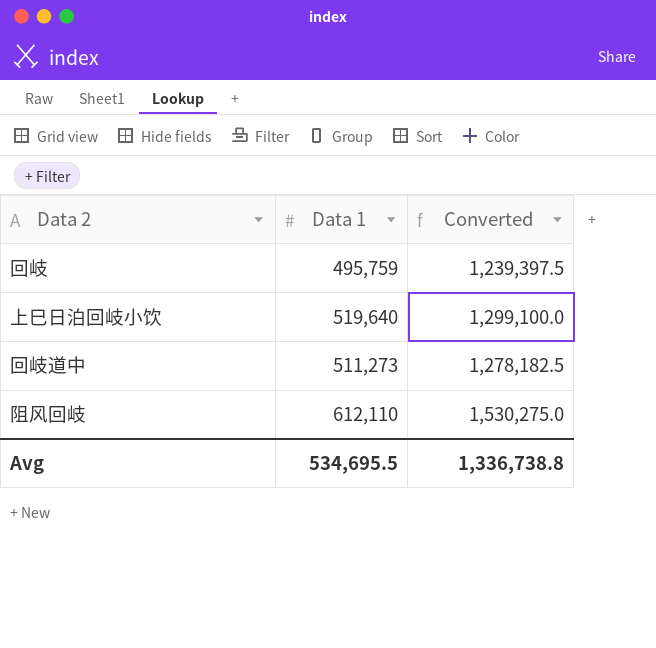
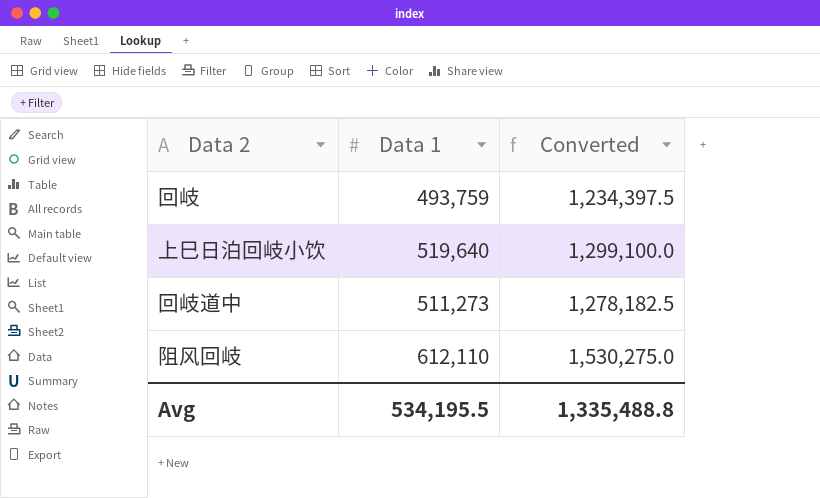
回岐 | Data 1: 495,759 -> 493,759
回岐 | Converted: 1,239,397.5 -> 1,234,397.5
Avg | Data 1: 534,695.5 -> 534,195.5
Avg | Converted: 1,336,738.8 -> 1,335,488.8

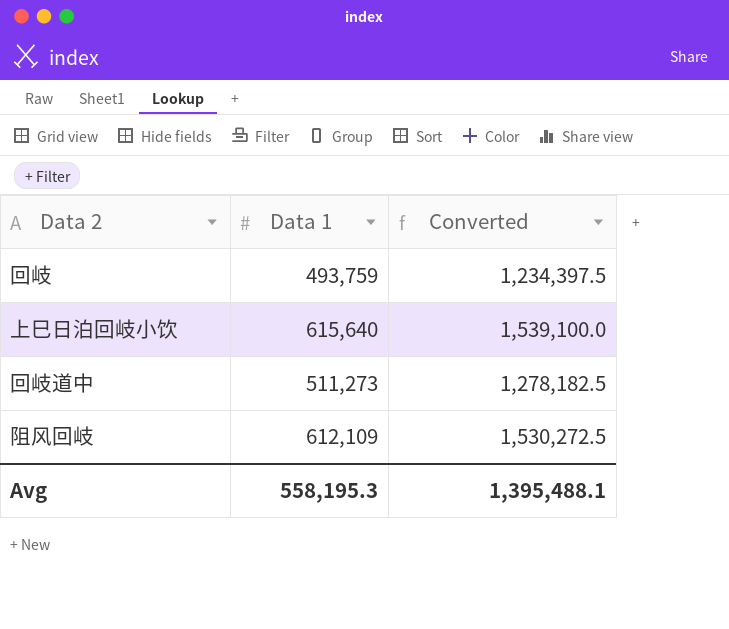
上巳日泊回岐小饮 | Data 1: 519,640 -> 615,640
上巳日泊回岐小饮 | Converted: 1,299,100.0 -> 1,539,100.0
阻风回岐 | Data 1: 612,110 -> 612,109
阻风回岐 | Converted: 1,530,275.0 -> 1,530,272.5
Avg | Data 1: 534,195.5 -> 558,195.3
Avg | Converted: 1,335,488.8 -> 1,395,488.1

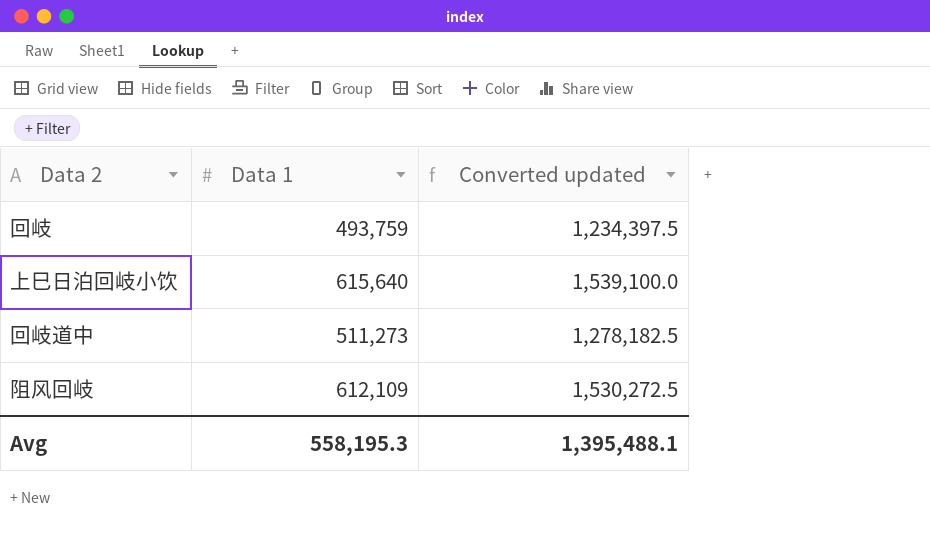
column name: Converted -> Converted updated

